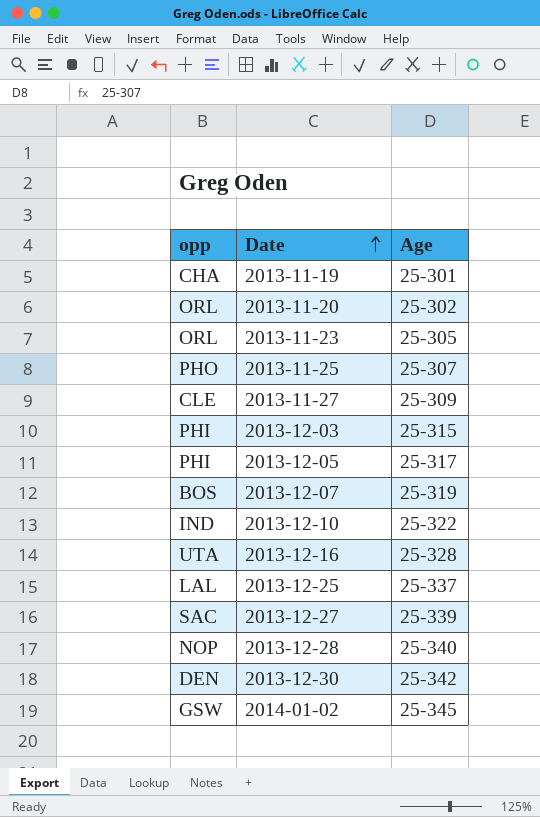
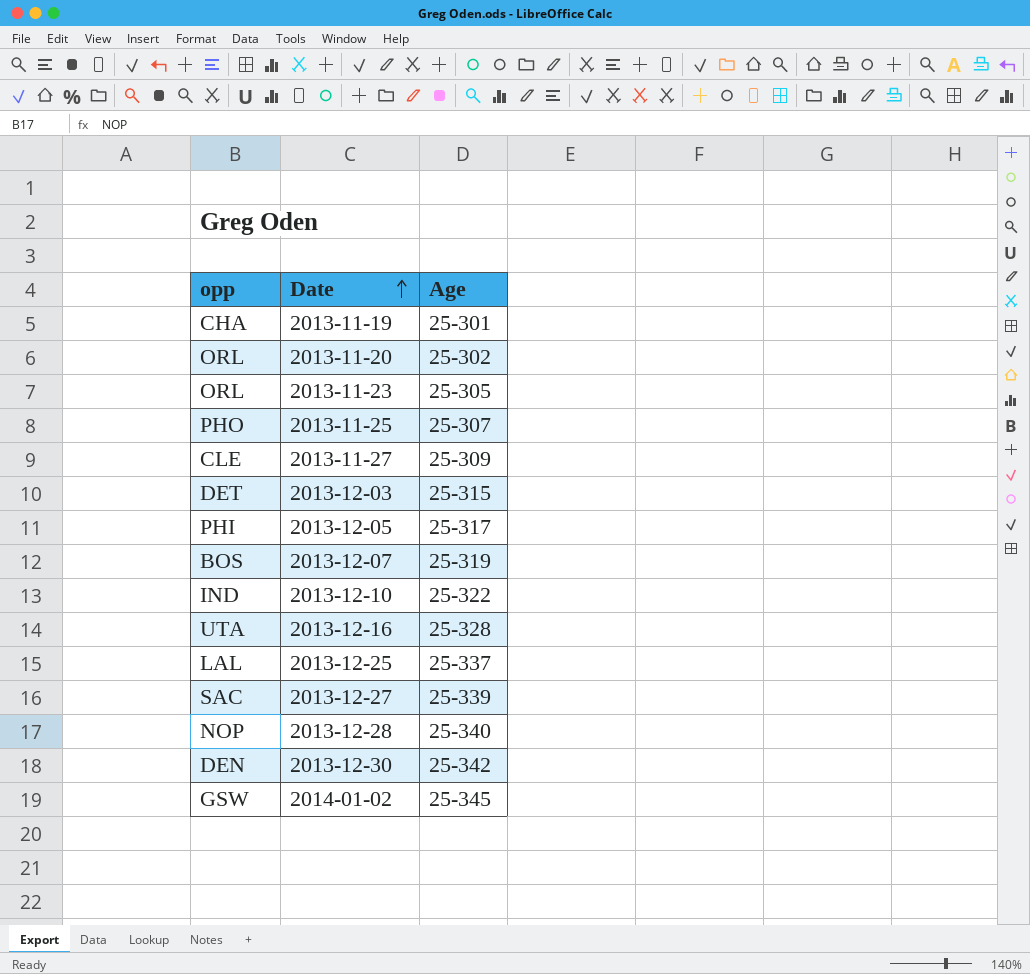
2013-12-03 | opp: PHI -> DET

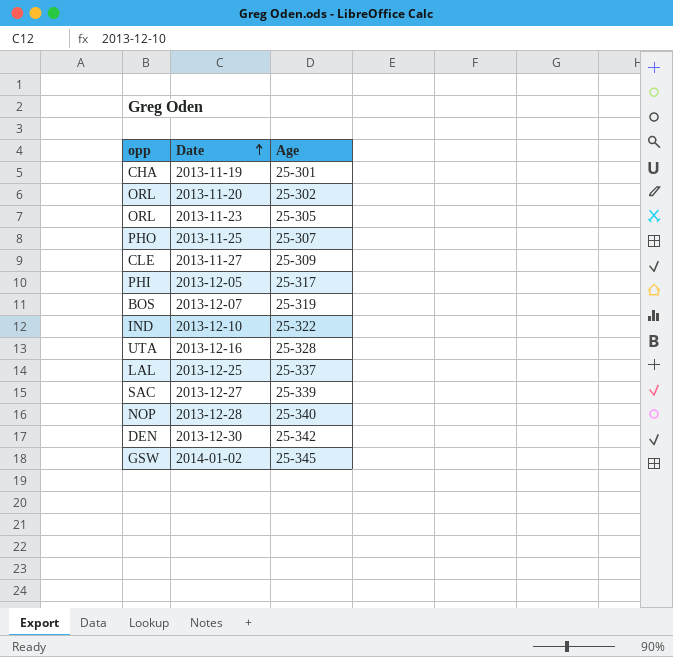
row 2013-12-03: DET | 25-315 -> none

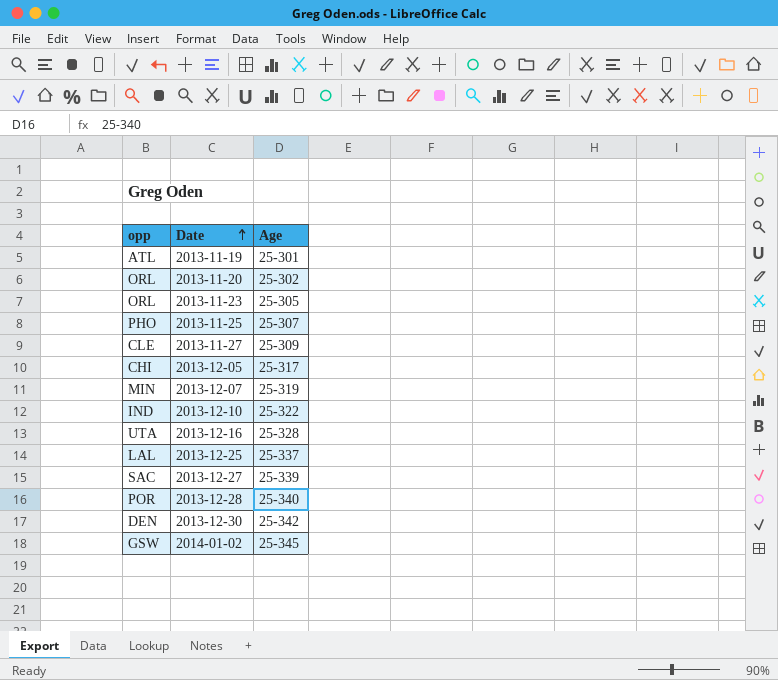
2013-11-19 | opp: CHA -> ATL
2013-12-05 | opp: PHI -> CHI
2013-12-07 | opp: BOS -> MIN
2013-12-28 | opp: NOP -> POR

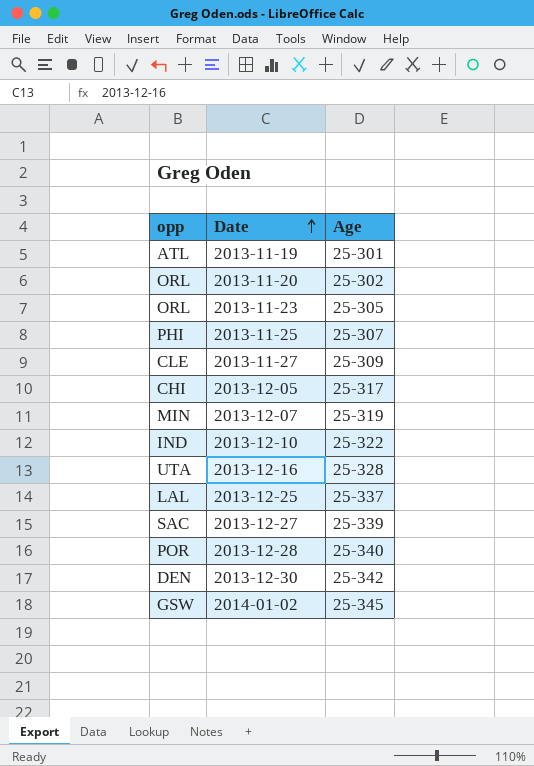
2013-11-25 | opp: PHO -> PHI

